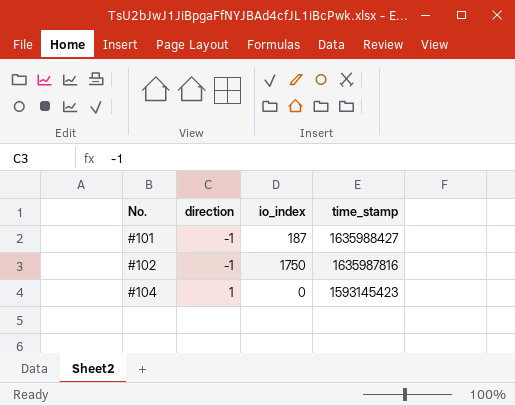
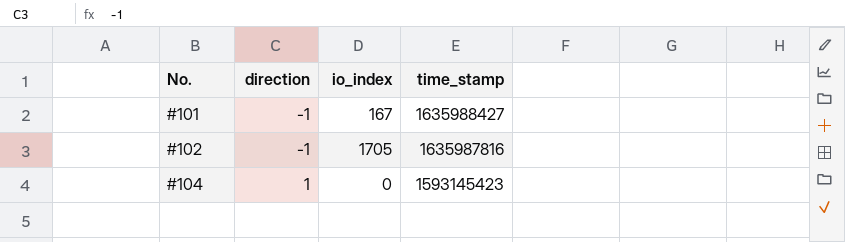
#101 | io_index: 187 -> 167
#102 | io_index: 1750 -> 1705

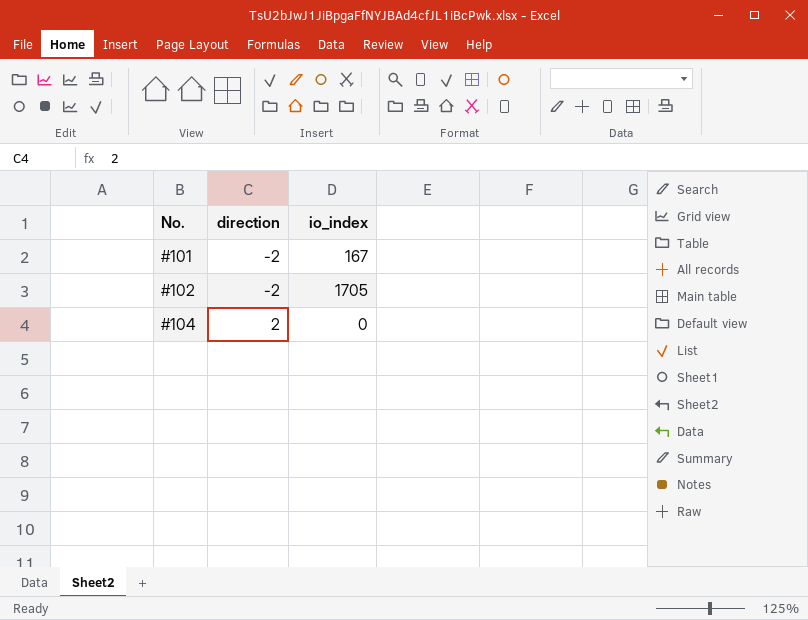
column time_stamp | position: 4 -> none
#101 | direction: -1 -> -2
#102 | direction: -1 -> -2
#104 | direction: 1 -> 2

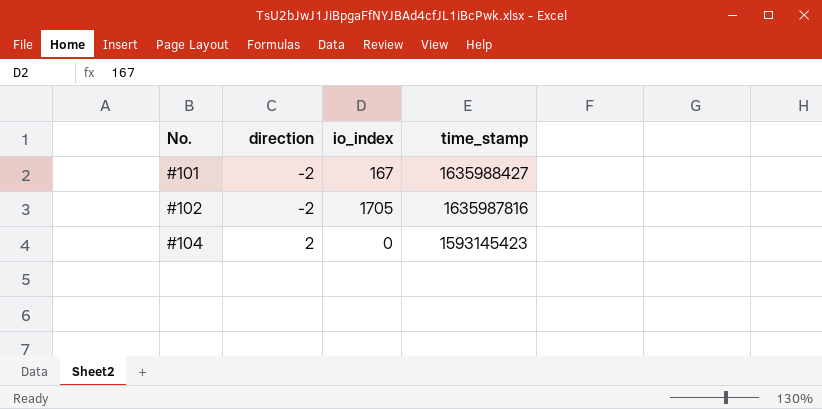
column time_stamp | position: none -> 4

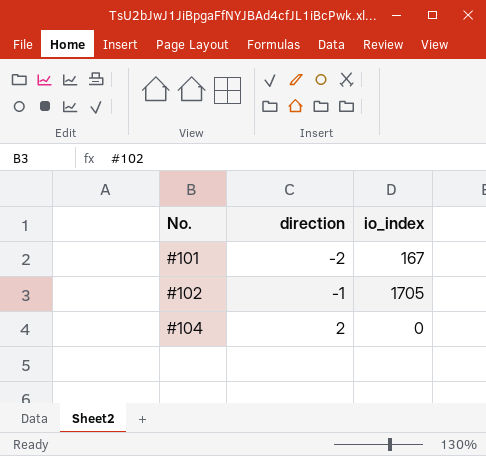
column time_stamp | position: 4 -> none
#102 | direction: -2 -> -1

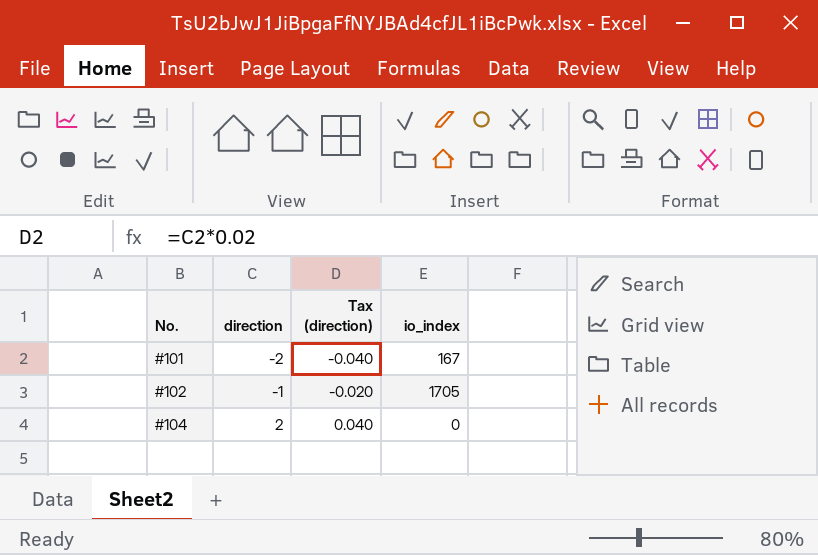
column Tax (direction) | formula: none -> [direction] * 0.02

